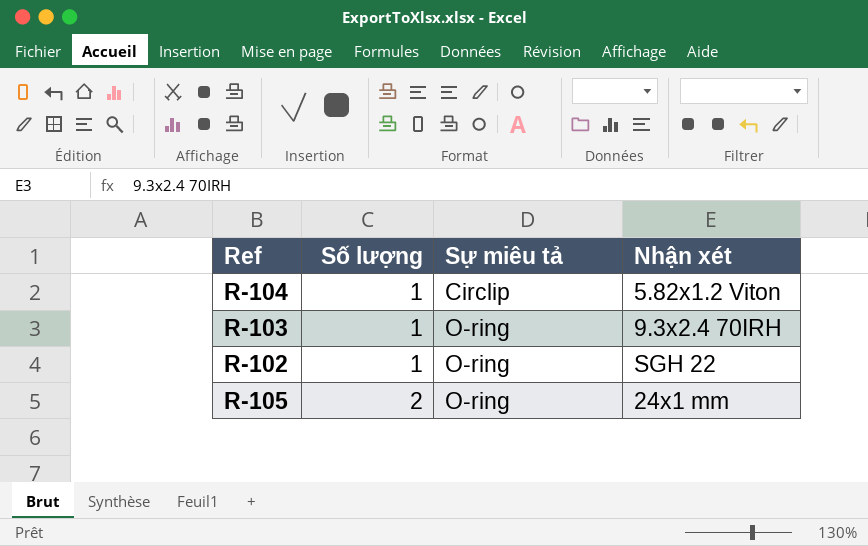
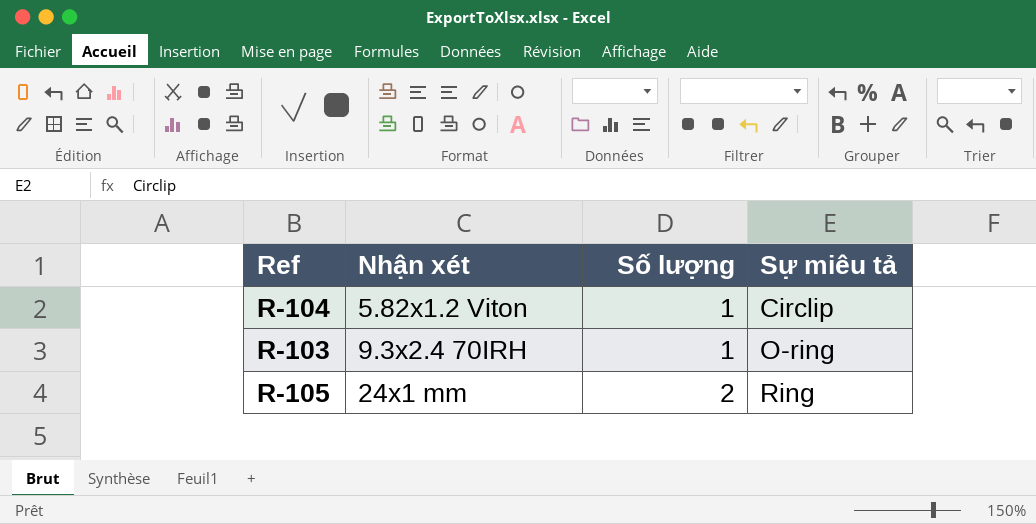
column Nhận xét | position: 4 -> 2
row R-102: 1 | O-ring | SGH 22 -> none
R-105 | Sự miêu tả: O-ring -> Ring

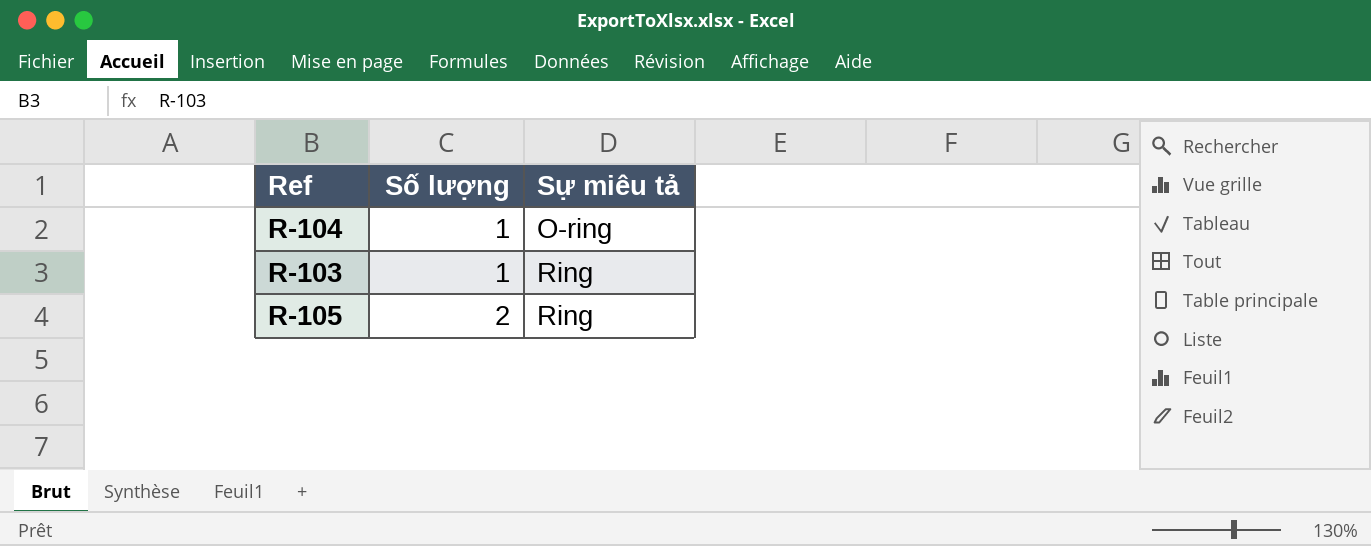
column Nhận xét | position: 2 -> none
R-104 | Sự miêu tả: Circlip -> O-ring
R-103 | Sự miêu tả: O-ring -> Ring

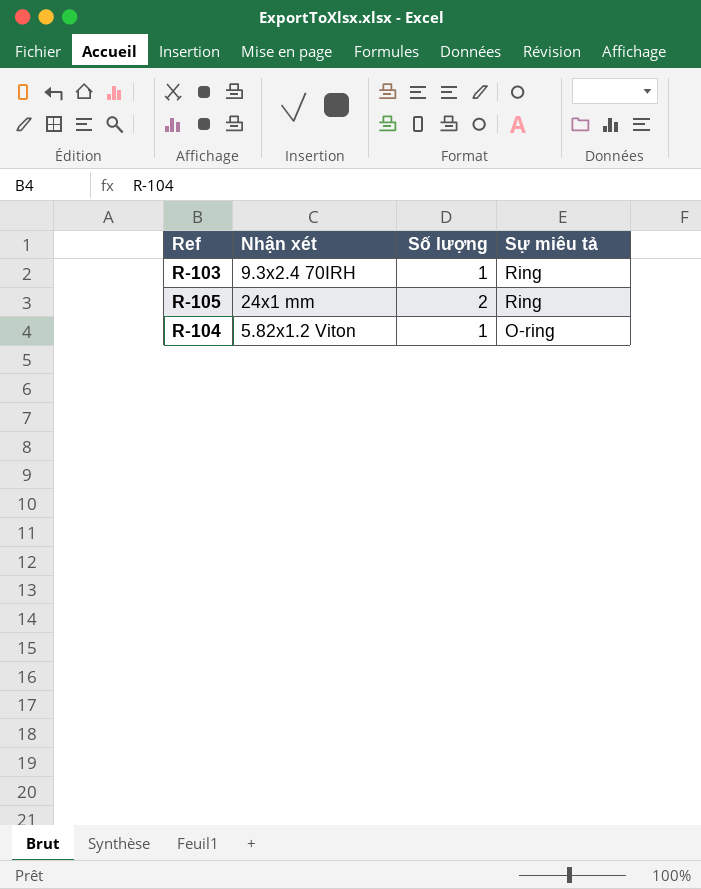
row order: Số lượng ascending -> Sự miêu tả descending
column Nhận xét | position: none -> 2

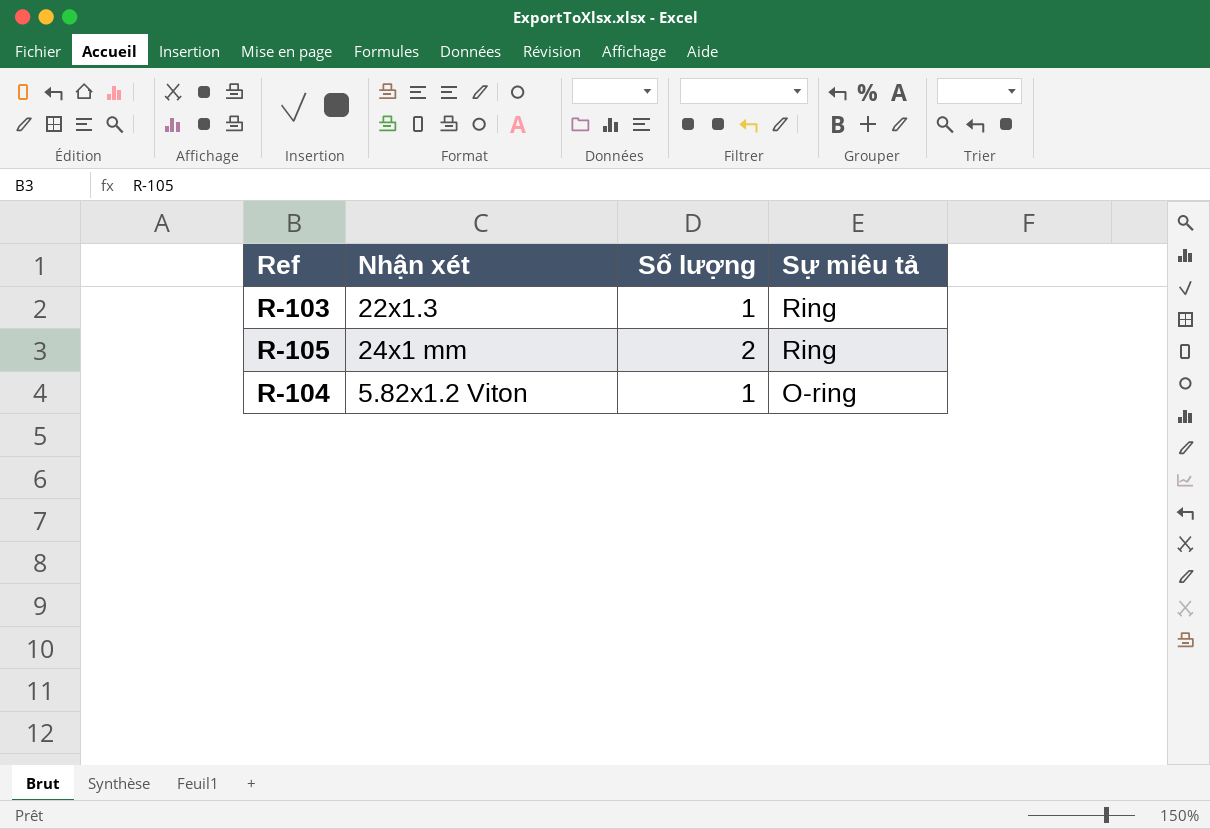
R-103 | Nhận xét: 9.3x2.4 70IRH -> 22x1.3

